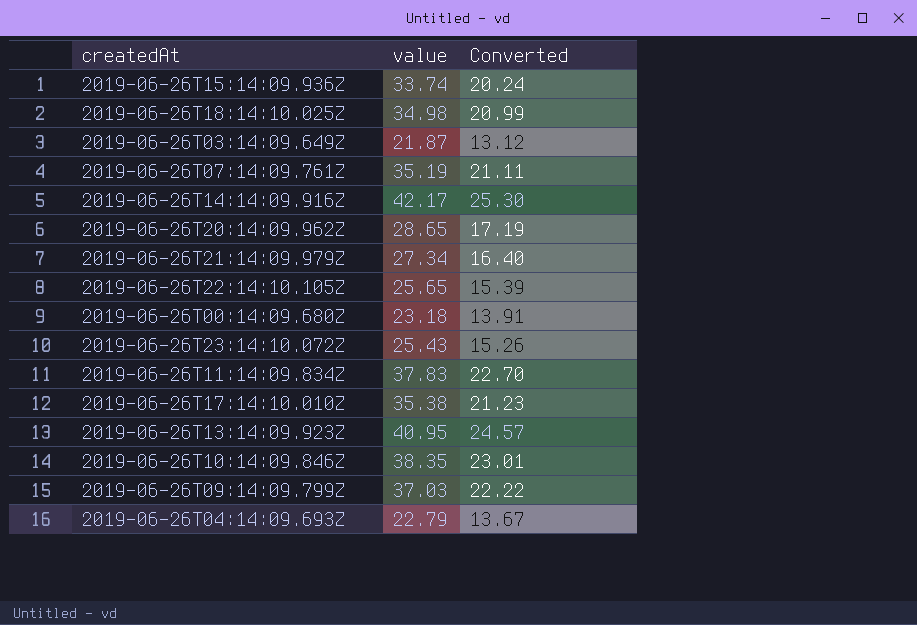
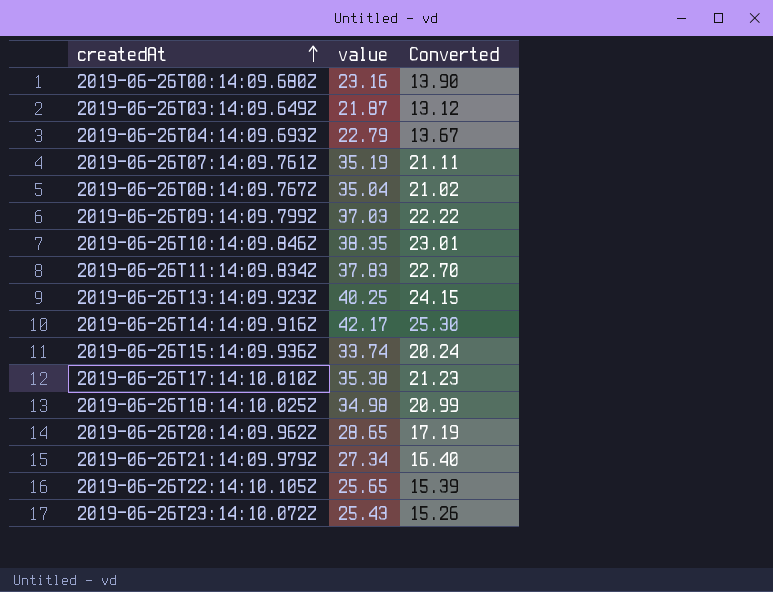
row order: none -> createdAt ascending
2019-06-26T00:14:09.680Z | value: 23.18 -> 23.16
2019-06-26T00:14:09.680Z | Converted: 13.91 -> 13.90
row 2019-06-26T08:14:09.767Z: none -> 35.04 | 21.02
2019-06-26T13:14:09.923Z | value: 40.95 -> 40.25
2019-06-26T13:14:09.923Z | Converted: 24.57 -> 24.15

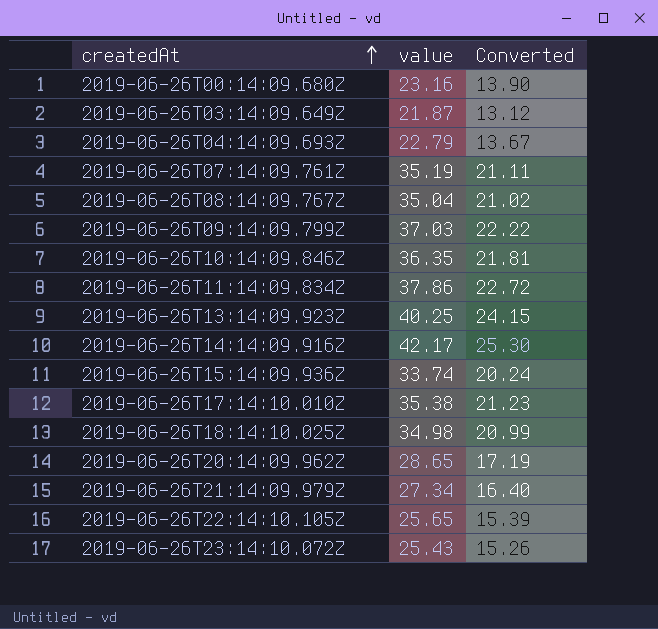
2019-06-26T10:14:09.846Z | value: 38.35 -> 36.35
2019-06-26T10:14:09.846Z | Converted: 23.01 -> 21.81
2019-06-26T11:14:09.834Z | value: 37.83 -> 37.86
2019-06-26T11:14:09.834Z | Converted: 22.70 -> 22.72

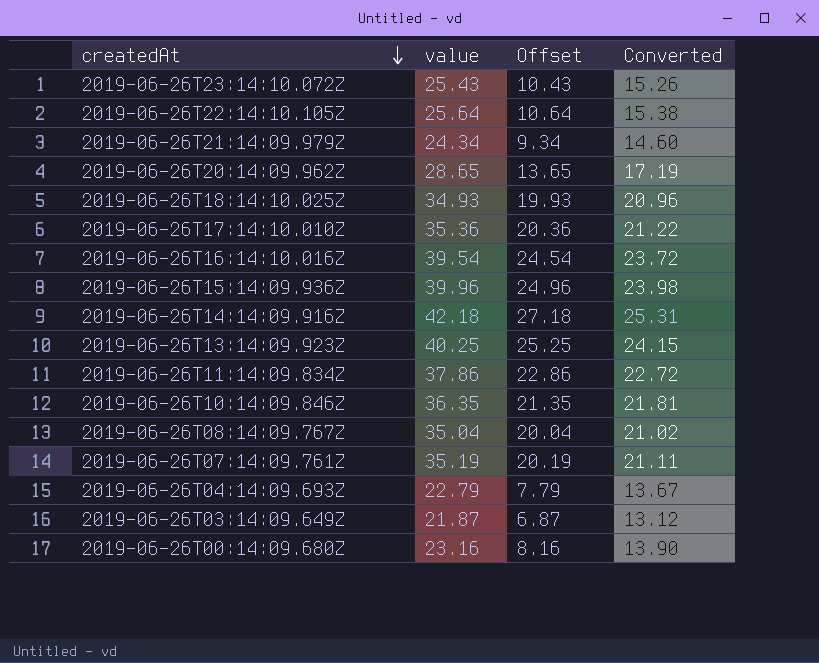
row order: createdAt ascending -> createdAt descending
column Offset | formula: none -> [value] - 15
row 2019-06-26T09:14:09.799Z: 37.03 | 22.22 -> none
2019-06-26T22:14:10.105Z | value: 25.65 -> 25.64
2019-06-26T22:14:10.105Z | Converted: 15.39 -> 15.38
2019-06-26T21:14:09.979Z | value: 27.34 -> 24.34
2019-06-26T21:14:09.979Z | Converted: 16.40 -> 14.60
2019-06-26T18:14:10.025Z | value: 34.98 -> 34.93
2019-06-26T18:14:10.025Z | Converted: 20.99 -> 20.96
2019-06-26T17:14:10.010Z | value: 35.38 -> 35.36
2019-06-26T17:14:10.010Z | Converted: 21.23 -> 21.22
row 2019-06-26T16:14:10.016Z: none -> 39.54 | 24.54 | 23.72
2019-06-26T15:14:09.936Z | value: 33.74 -> 39.96
2019-06-26T15:14:09.936Z | Converted: 20.24 -> 23.98
2019-06-26T14:14:09.916Z | value: 42.17 -> 42.18
2019-06-26T14:14:09.916Z | Converted: 25.30 -> 25.31

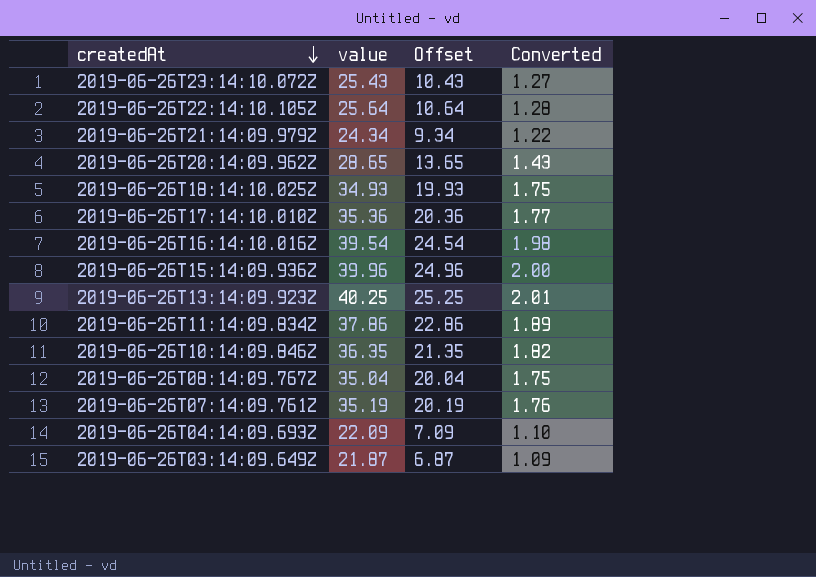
column Converted | formula: [value] * 0.6 -> [value] * 0.05
row 2019-06-26T14:14:09.916Z: 42.18 | 27.18 | 25.31 -> none
row 2019-06-26T00:14:09.680Z: 23.16 | 8.16 | 13.90 -> none
2019-06-26T04:14:09.693Z | value: 22.79 -> 22.09
2019-06-26T04:14:09.693Z | Offset: 7.79 -> 7.09

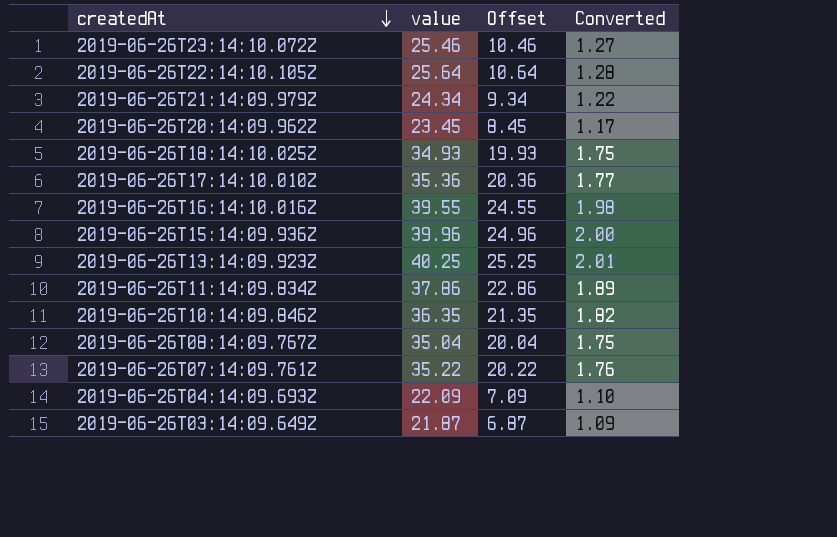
2019-06-26T23:14:10.072Z | value: 25.43 -> 25.46
2019-06-26T23:14:10.072Z | Offset: 10.43 -> 10.46
2019-06-26T20:14:09.962Z | value: 28.65 -> 23.45
2019-06-26T20:14:09.962Z | Offset: 13.65 -> 8.45
2019-06-26T20:14:09.962Z | Converted: 1.43 -> 1.17
2019-06-26T16:14:10.016Z | value: 39.54 -> 39.55
2019-06-26T16:14:10.016Z | Offset: 24.54 -> 24.55
2019-06-26T07:14:09.761Z | value: 35.19 -> 35.22
2019-06-26T07:14:09.761Z | Offset: 20.19 -> 20.22

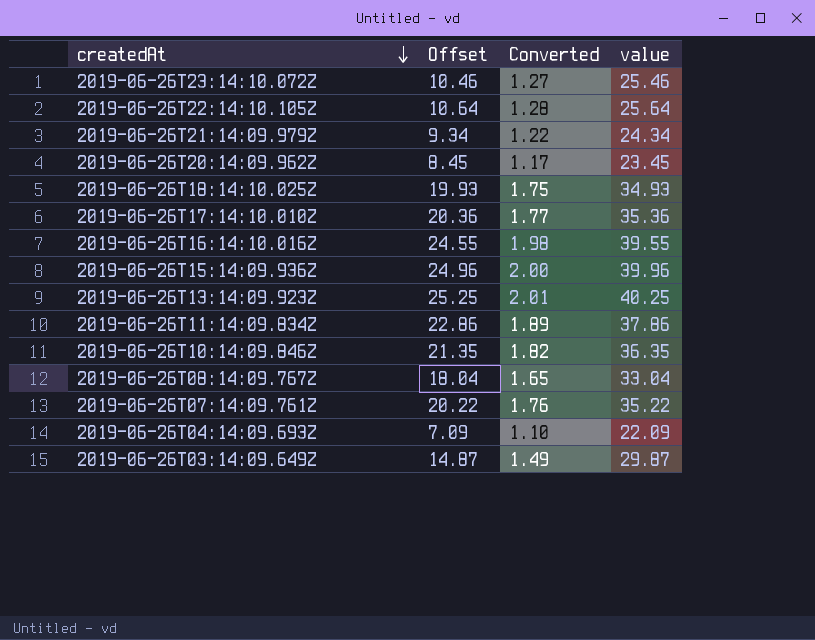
column value | position: 2 -> 4
2019-06-26T08:14:09.767Z | Offset: 20.04 -> 18.04
2019-06-26T08:14:09.767Z | Converted: 1.75 -> 1.65
2019-06-26T08:14:09.767Z | value: 35.04 -> 33.04
2019-06-26T03:14:09.649Z | Offset: 6.87 -> 14.87
2019-06-26T03:14:09.649Z | Converted: 1.09 -> 1.49
2019-06-26T03:14:09.649Z | value: 21.87 -> 29.87

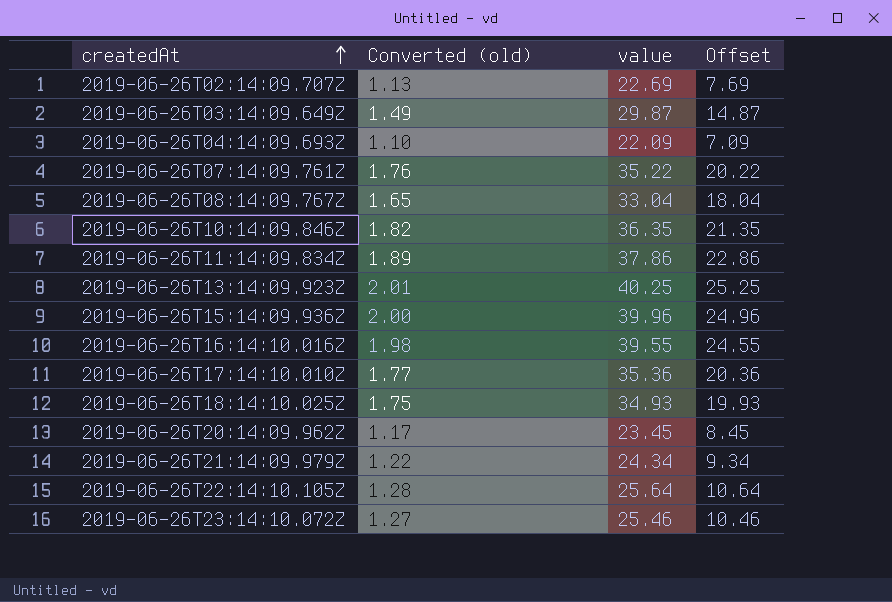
row order: createdAt descending -> createdAt ascending
column name: Converted -> Converted (old)
column Offset | position: 2 -> 4
row 2019-06-26T02:14:09.707Z: none -> 1.13 | 22.69 | 7.69

